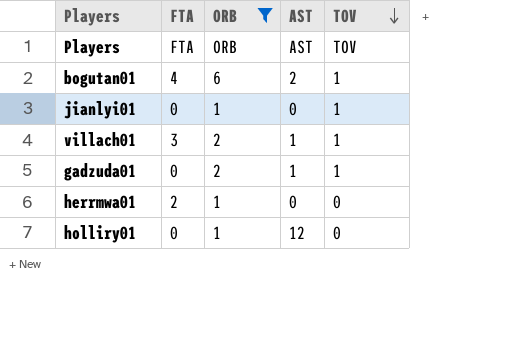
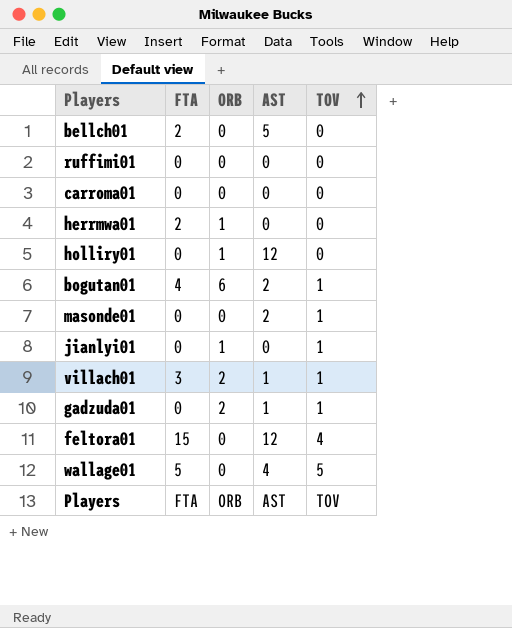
filter: ORB != 0 -> none
row order: TOV descending -> TOV ascending

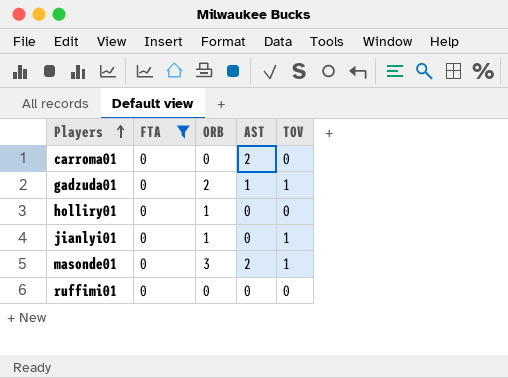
filter: none -> FTA = 0
row order: TOV ascending -> Players ascending
carroma01 | AST: 0 -> 2
holliry01 | AST: 12 -> 0
masonde01 | ORB: 0 -> 3

